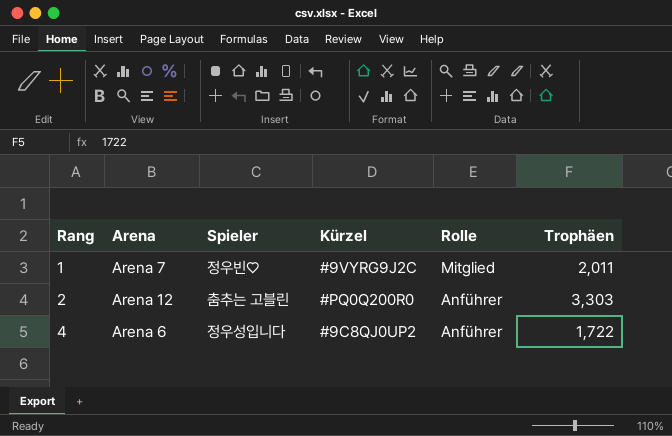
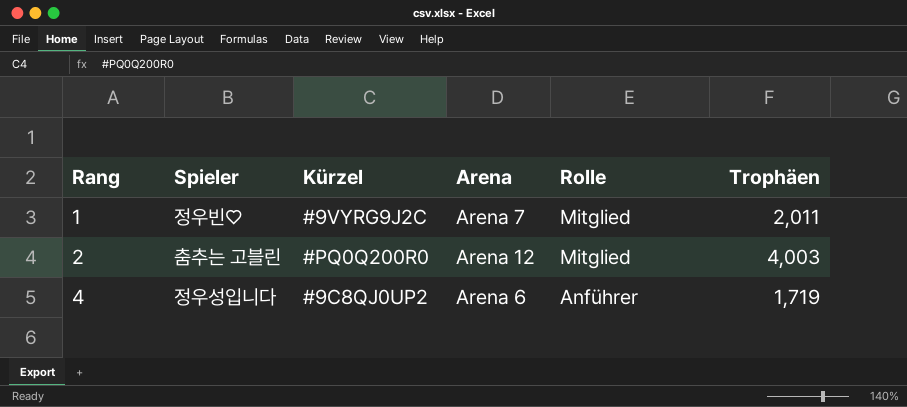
column Arena | position: 2 -> 4
2 | Rolle: Anführer -> Mitglied
2 | Trophäen: 3,303 -> 4,003
4 | Trophäen: 1,722 -> 1,719

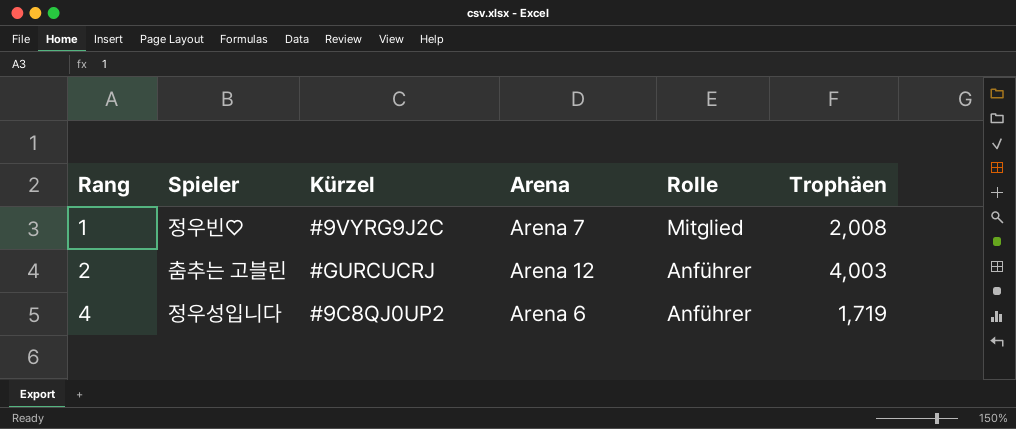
1 | Trophäen: 2,011 -> 2,008
2 | Kürzel: #PQ0Q200R0 -> #GURCUCRJ
2 | Rolle: Mitglied -> Anführer

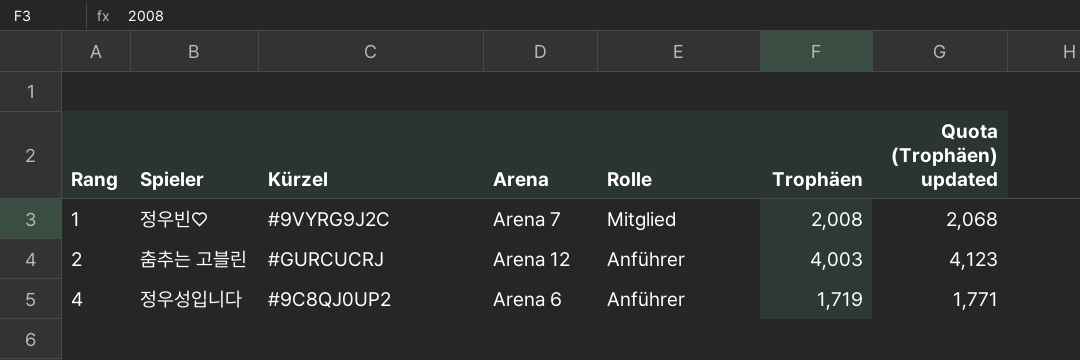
column Quota (Trophäen) updated | formula: none -> [Trophäen] * 1.03

